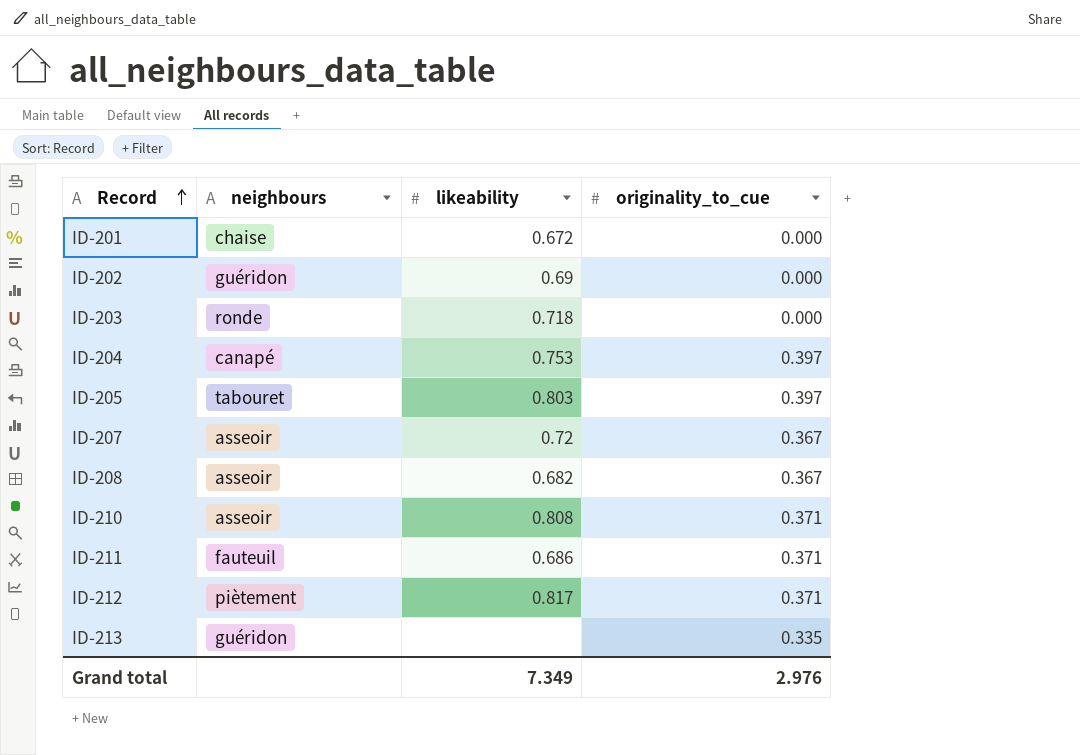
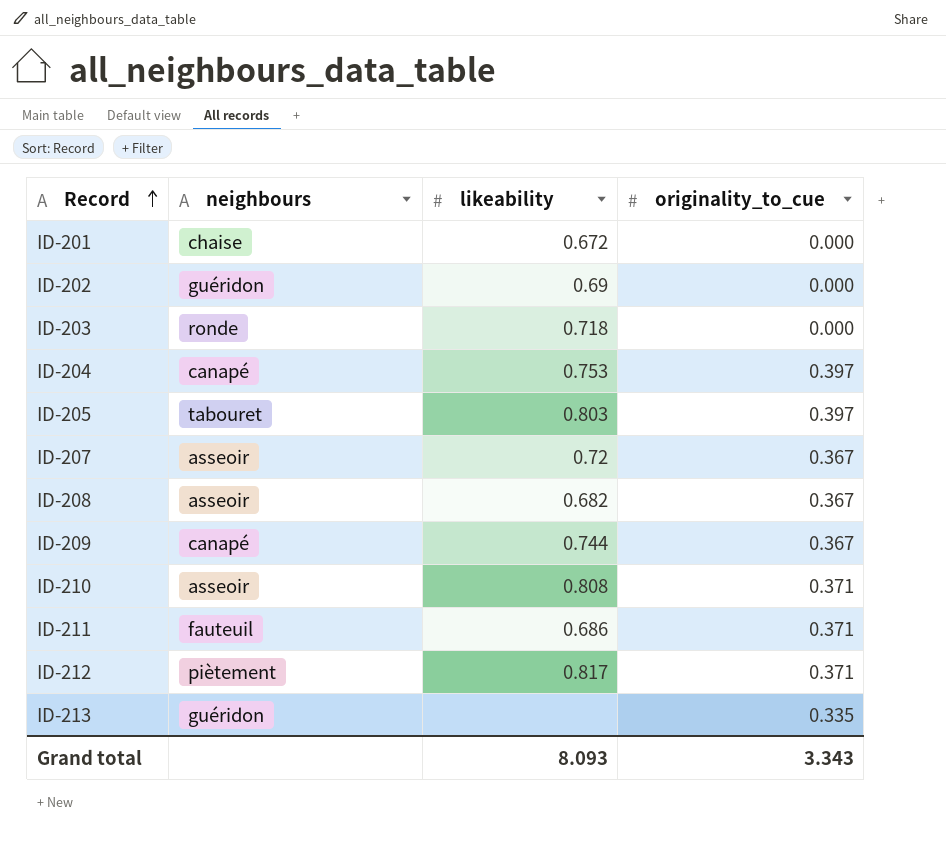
row ID-209: none -> canapé | 0.744 | 0.367
Grand total | likeability: 7.349 -> 8.093
Grand total | originality_to_cue: 2.976 -> 3.343

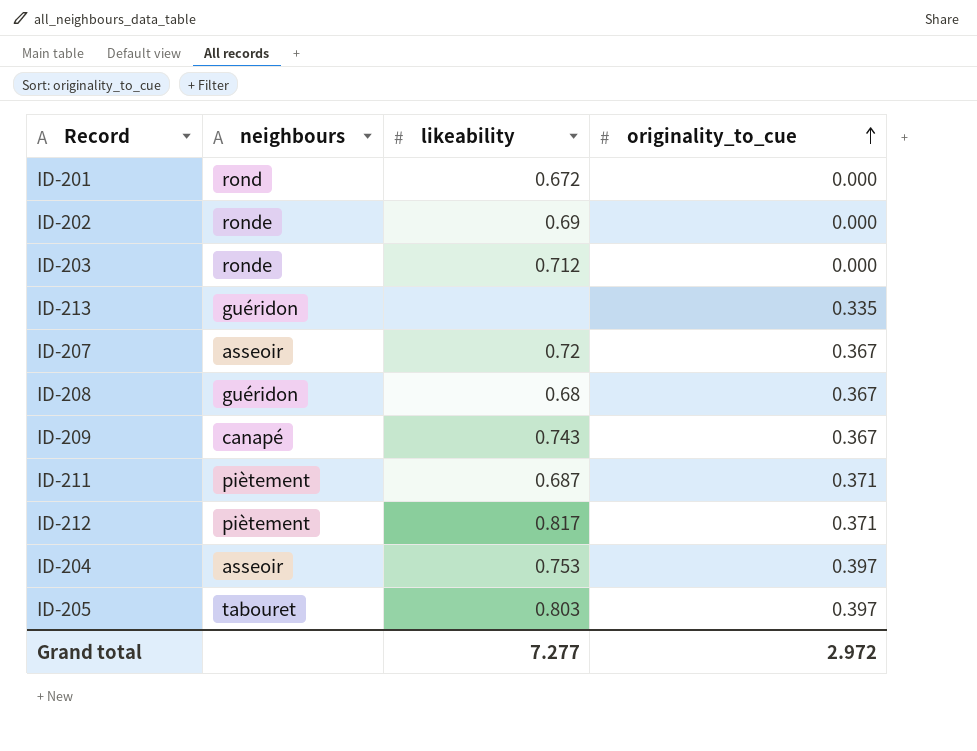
row order: Record ascending -> originality_to_cue ascending
row ID-210: asseoir | 0.808 | 0.371 -> none
ID-201 | neighbours: chaise -> rond
ID-202 | neighbours: guéridon -> ronde
ID-203 | likeability: 0.718 -> 0.712
ID-208 | neighbours: asseoir -> guéridon
ID-208 | likeability: 0.682 -> 0.68
ID-209 | likeability: 0.744 -> 0.743
ID-211 | neighbours: fauteuil -> piètement
ID-211 | likeability: 0.686 -> 0.687
ID-204 | neighbours: canapé -> asseoir
Grand total | likeability: 8.093 -> 7.277
Grand total | originality_to_cue: 3.343 -> 2.972

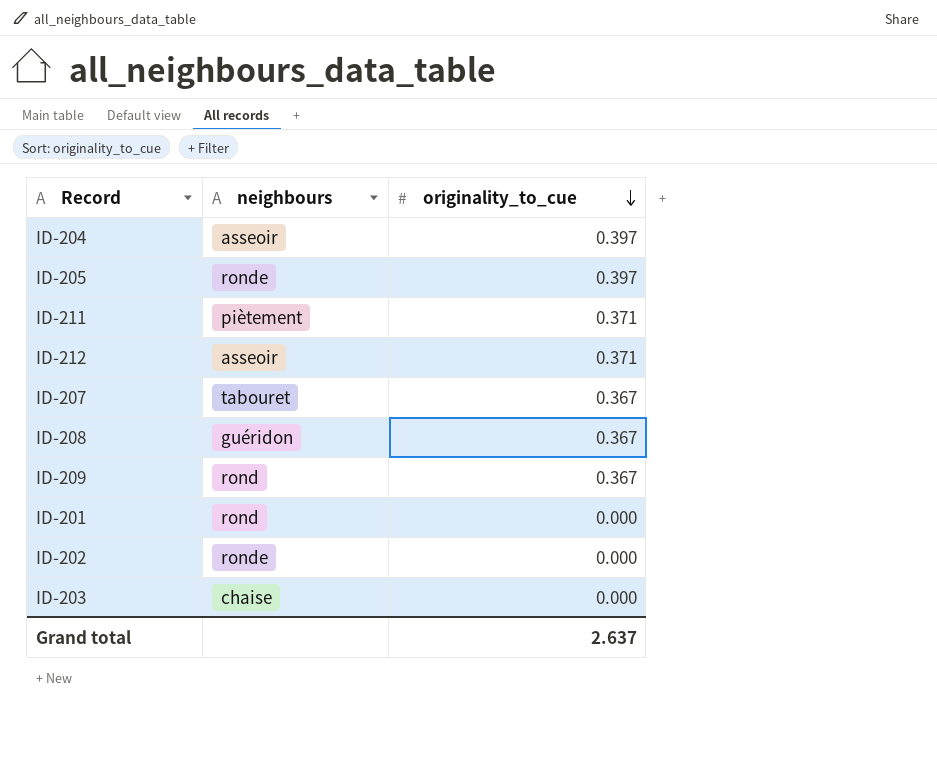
row order: originality_to_cue ascending -> originality_to_cue descending
column likeability | position: 3 -> none
row ID-213: guéridon | none | 0.335 -> none
ID-205 | neighbours: tabouret -> ronde
ID-212 | neighbours: piètement -> asseoir
ID-207 | neighbours: asseoir -> tabouret
ID-209 | neighbours: canapé -> rond
ID-203 | neighbours: ronde -> chaise
Grand total | originality_to_cue: 2.972 -> 2.637

